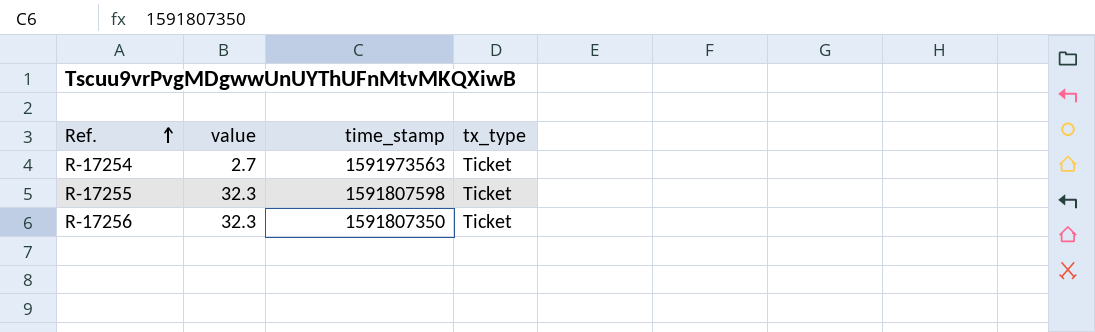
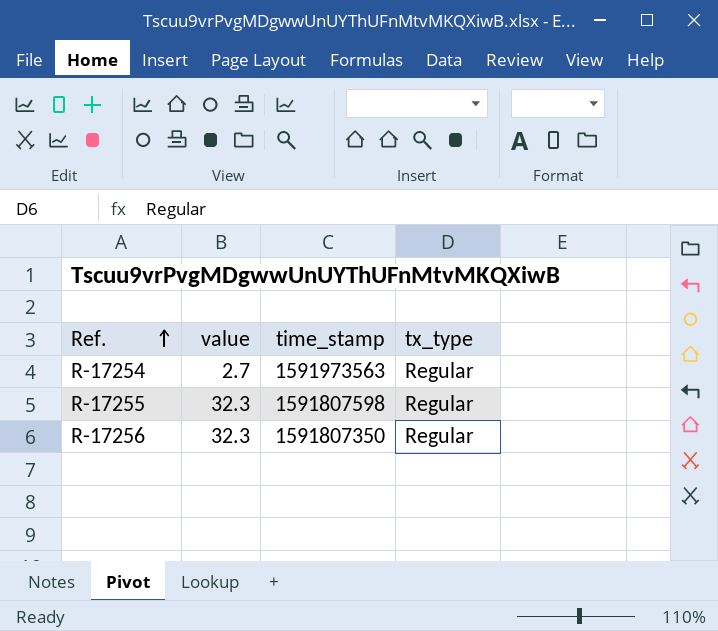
R-17254 | tx_type: Ticket -> Regular
R-17255 | tx_type: Ticket -> Regular
R-17256 | tx_type: Ticket -> Regular

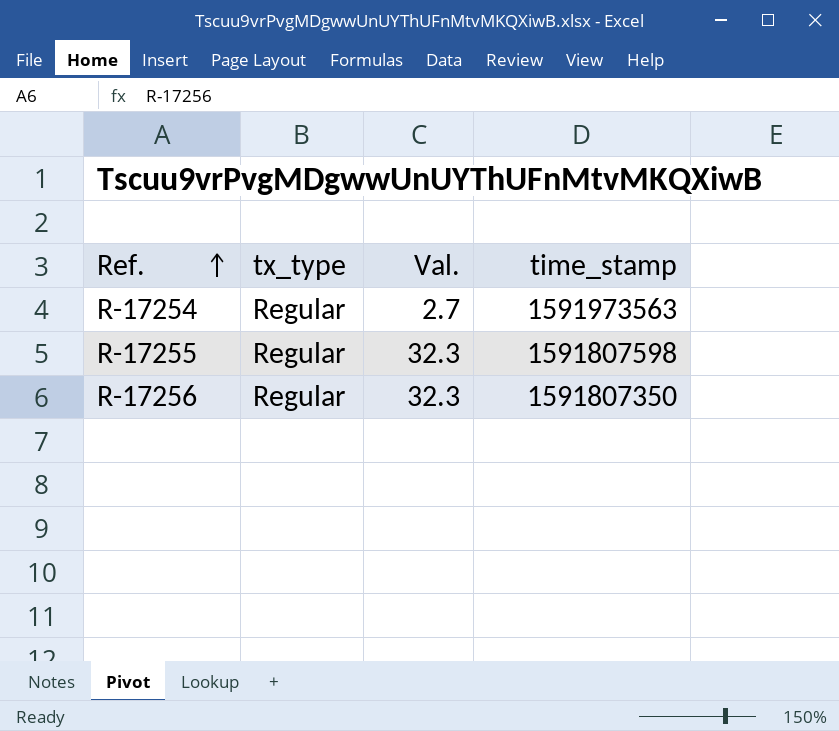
column tx_type | position: 4 -> 2
column name: value -> Val.

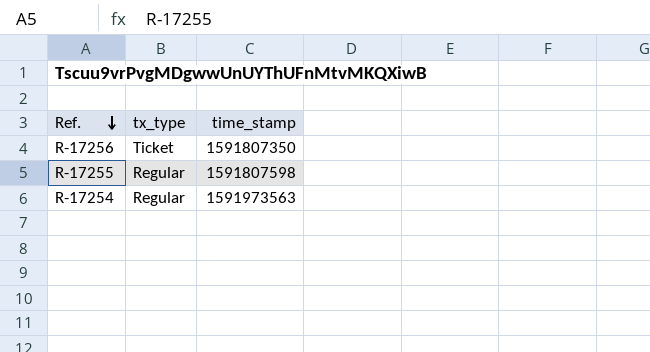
row order: Ref. ascending -> Ref. descending
column Val. | position: 3 -> none
R-17256 | tx_type: Regular -> Ticket

